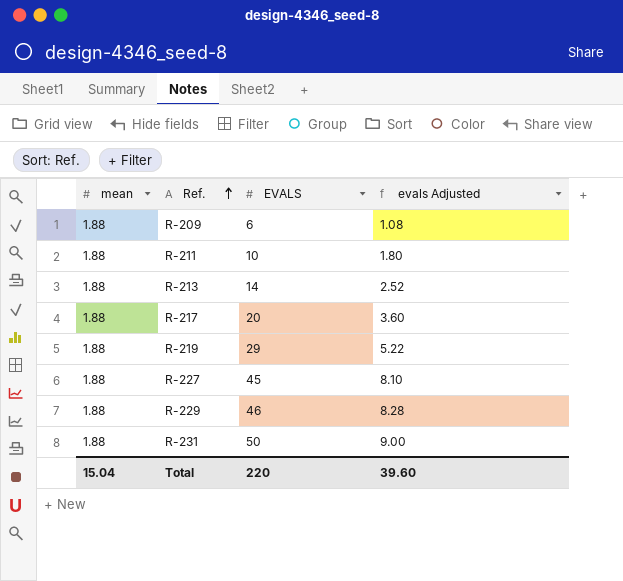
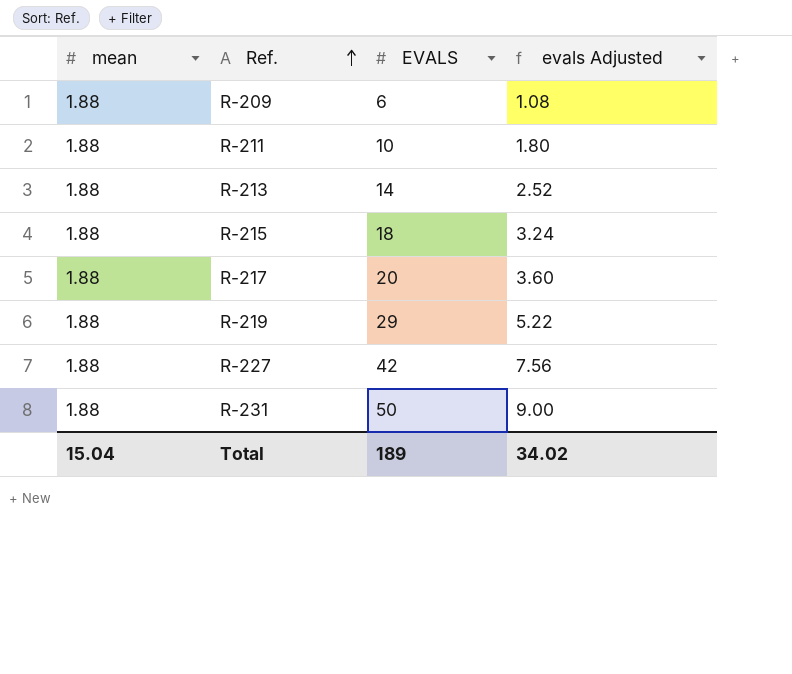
row R-229: 1.88 | 46 | 8.28 -> none
row R-215: none -> 1.88 | 18 | 3.24
R-227 | EVALS: 45 -> 42
R-227 | evals Adjusted: 8.10 -> 7.56
Total | EVALS: 220 -> 189
Total | evals Adjusted: 39.60 -> 34.02

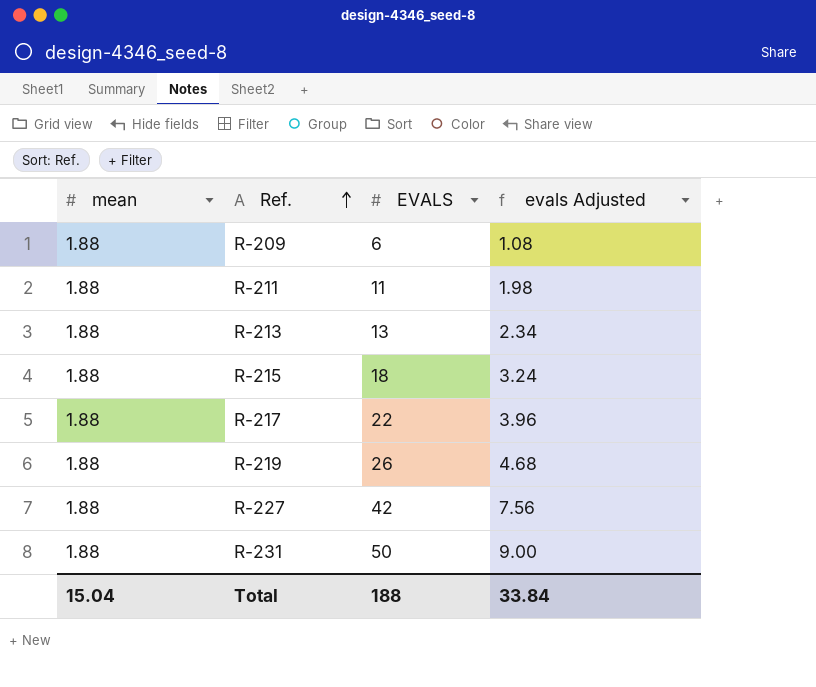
R-211 | EVALS: 10 -> 11
R-211 | evals Adjusted: 1.80 -> 1.98
R-213 | EVALS: 14 -> 13
R-213 | evals Adjusted: 2.52 -> 2.34
R-217 | EVALS: 20 -> 22
R-217 | evals Adjusted: 3.60 -> 3.96
R-219 | EVALS: 29 -> 26
R-219 | evals Adjusted: 5.22 -> 4.68
Total | EVALS: 189 -> 188
Total | evals Adjusted: 34.02 -> 33.84

